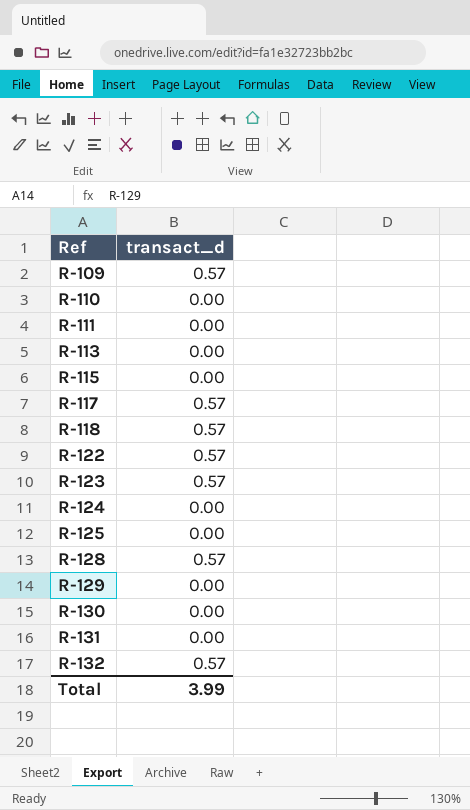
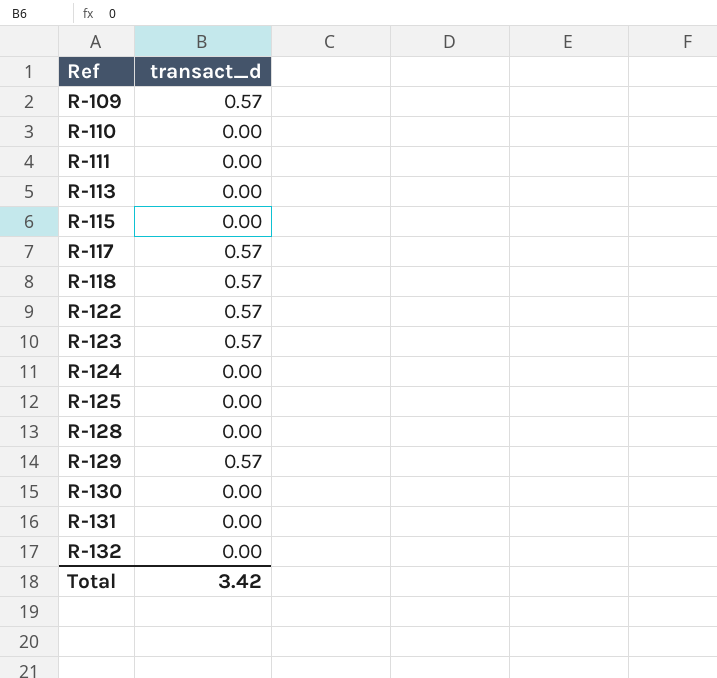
R-128 | transact_d: 0.57 -> 0.00
R-129 | transact_d: 0.00 -> 0.57
R-132 | transact_d: 0.57 -> 0.00
Total | transact_d: 3.99 -> 3.42

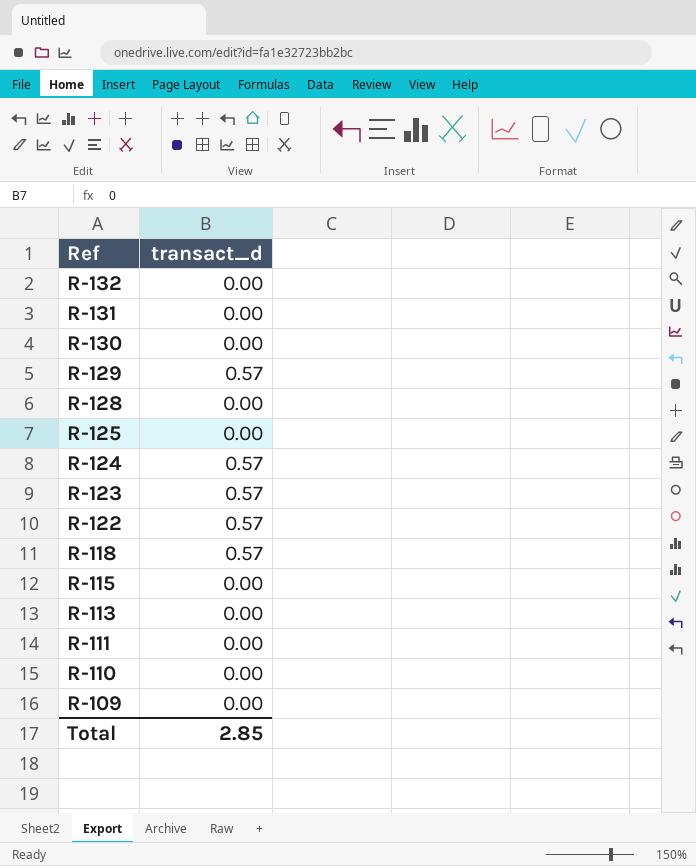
row order: Ref ascending -> Ref descending
row R-117: 0.57 -> none
R-124 | transact_d: 0.00 -> 0.57
R-109 | transact_d: 0.57 -> 0.00
Total | transact_d: 3.42 -> 2.85

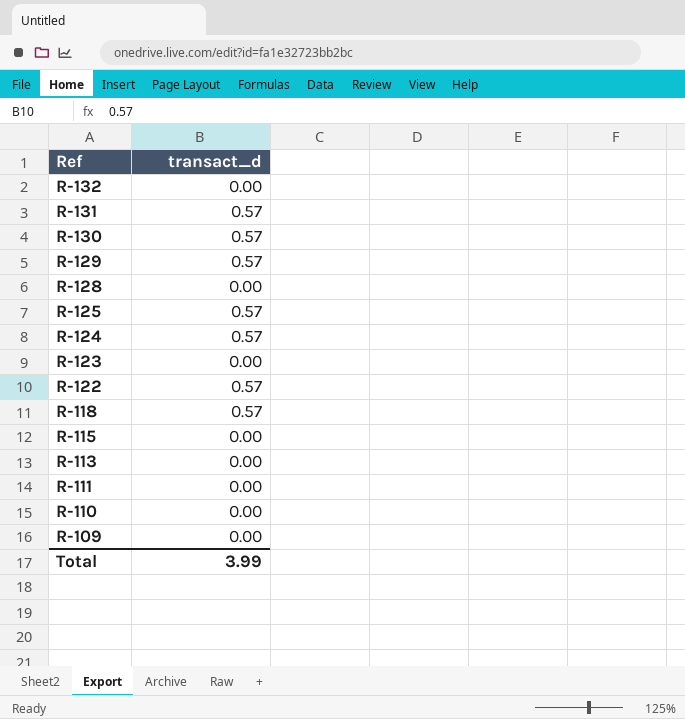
R-131 | transact_d: 0.00 -> 0.57
R-130 | transact_d: 0.00 -> 0.57
R-125 | transact_d: 0.00 -> 0.57
R-123 | transact_d: 0.57 -> 0.00
Total | transact_d: 2.85 -> 3.99

